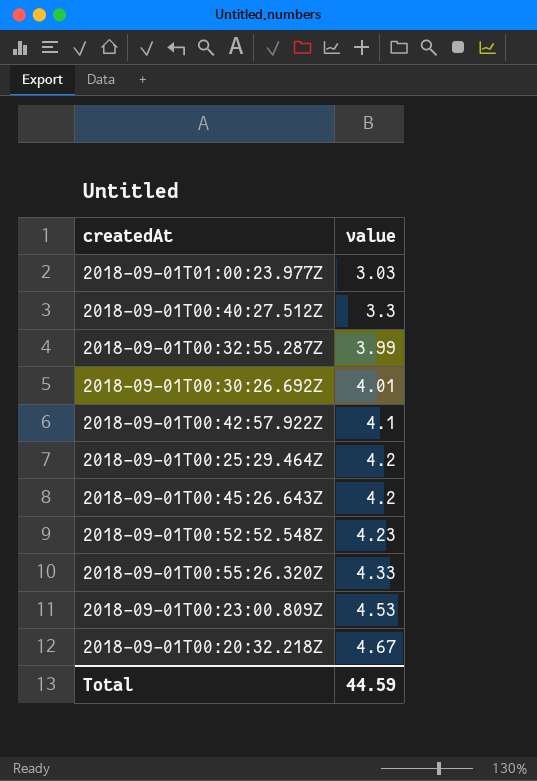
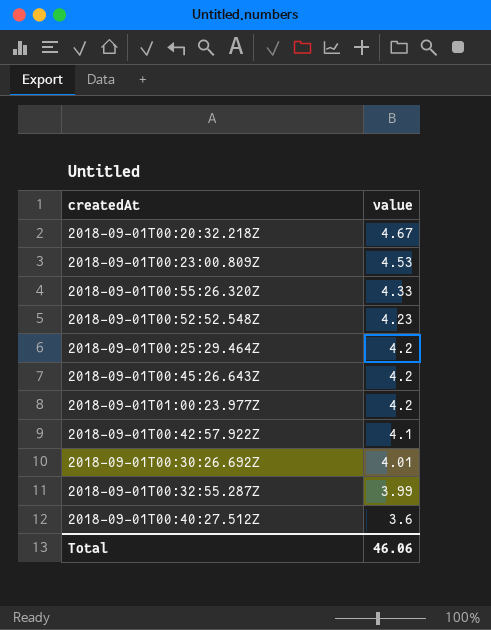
row order: value ascending -> value descending
2018-09-01T01:00:23.977Z | value: 3.03 -> 4.2
2018-09-01T00:40:27.512Z | value: 3.3 -> 3.6
Total | value: 44.59 -> 46.06

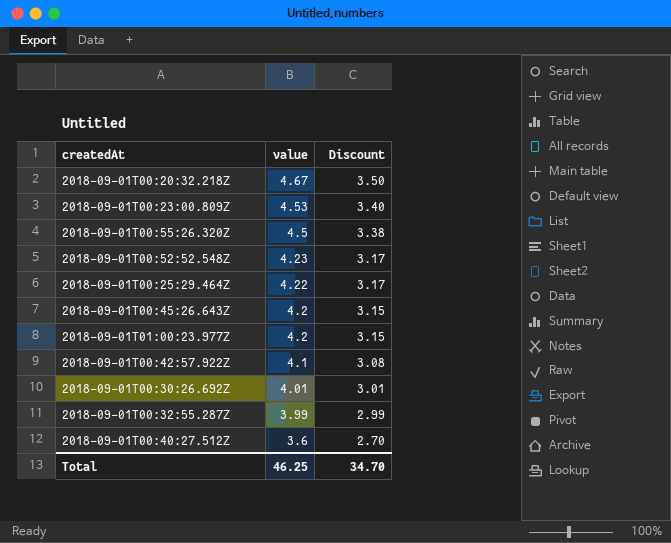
column Discount | formula: none -> [value] * 0.75
2018-09-01T00:55:26.320Z | value: 4.33 -> 4.5
2018-09-01T00:25:29.464Z | value: 4.2 -> 4.22
Total | value: 46.06 -> 46.25

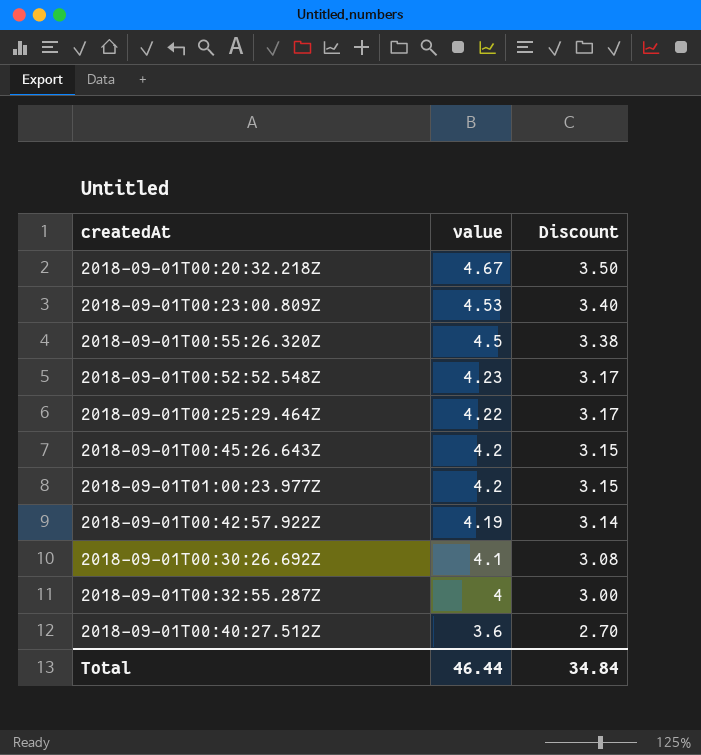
2018-09-01T00:42:57.922Z | value: 4.1 -> 4.19
2018-09-01T00:42:57.922Z | Discount: 3.08 -> 3.14
2018-09-01T00:30:26.692Z | value: 4.01 -> 4.1
2018-09-01T00:30:26.692Z | Discount: 3.01 -> 3.08
2018-09-01T00:32:55.287Z | value: 3.99 -> 4
2018-09-01T00:32:55.287Z | Discount: 2.99 -> 3.00
Total | value: 46.25 -> 46.44
Total | Discount: 34.70 -> 34.84

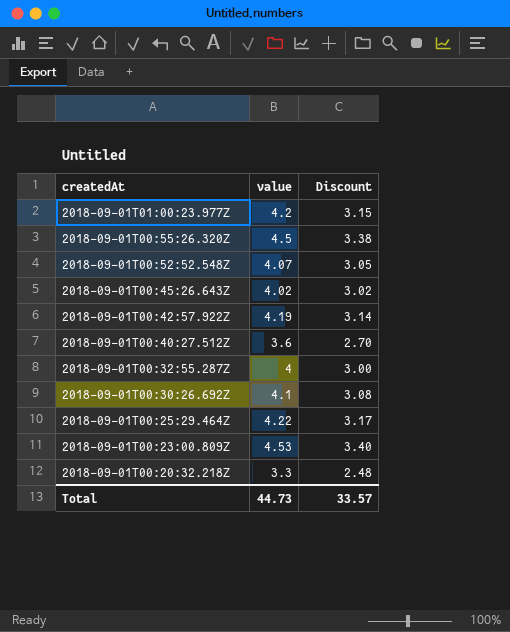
row order: value descending -> createdAt descending
2018-09-01T00:52:52.548Z | value: 4.23 -> 4.07
2018-09-01T00:52:52.548Z | Discount: 3.17 -> 3.05
2018-09-01T00:45:26.643Z | value: 4.2 -> 4.02
2018-09-01T00:45:26.643Z | Discount: 3.15 -> 3.02
2018-09-01T00:20:32.218Z | value: 4.67 -> 3.3
2018-09-01T00:20:32.218Z | Discount: 3.50 -> 2.48
Total | value: 46.44 -> 44.73
Total | Discount: 34.84 -> 33.57

